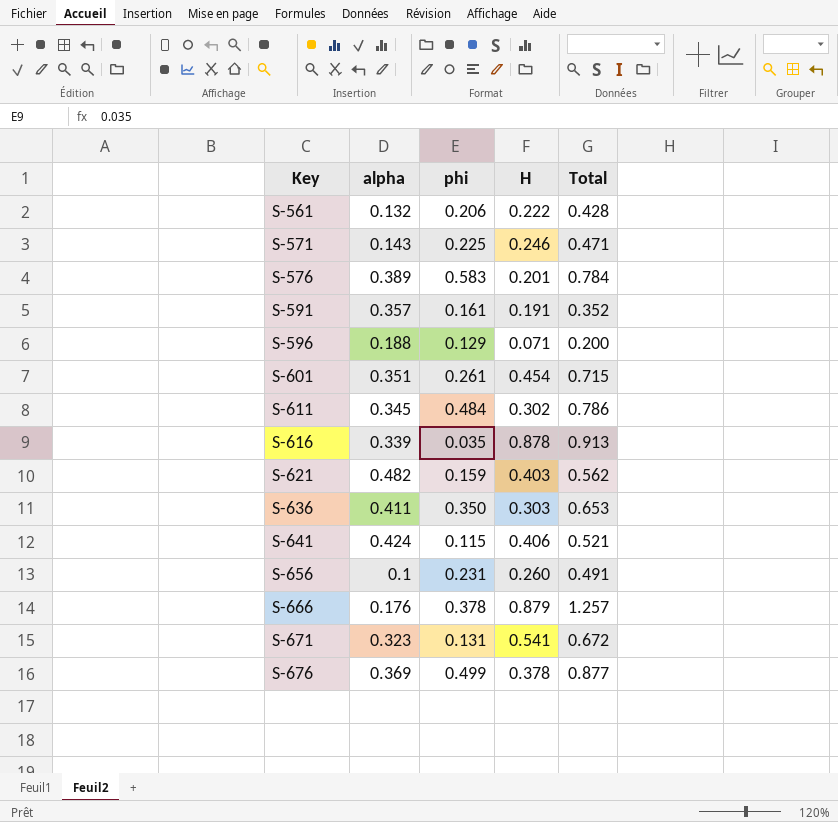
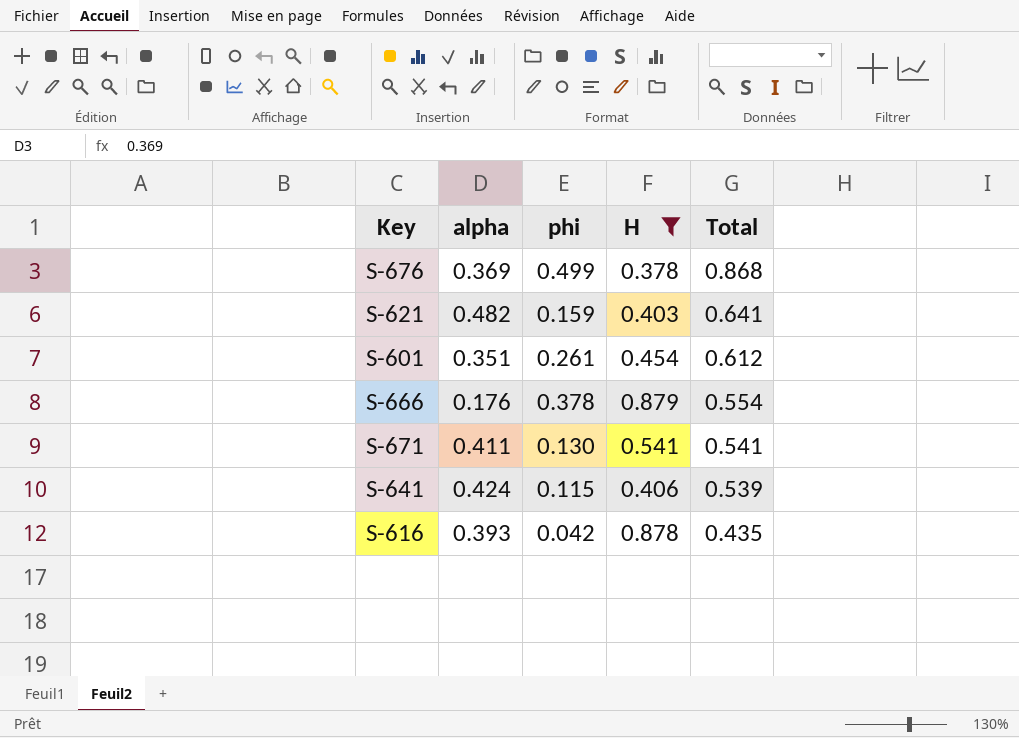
filter: none -> H >= 0.378
row order: Key ascending -> Total descending
column Total | formula: [phi] + [H] -> [alpha] + [phi]
S-671 | alpha: 0.323 -> 0.411
S-671 | phi: 0.131 -> 0.130
S-616 | alpha: 0.339 -> 0.393
S-616 | phi: 0.035 -> 0.042

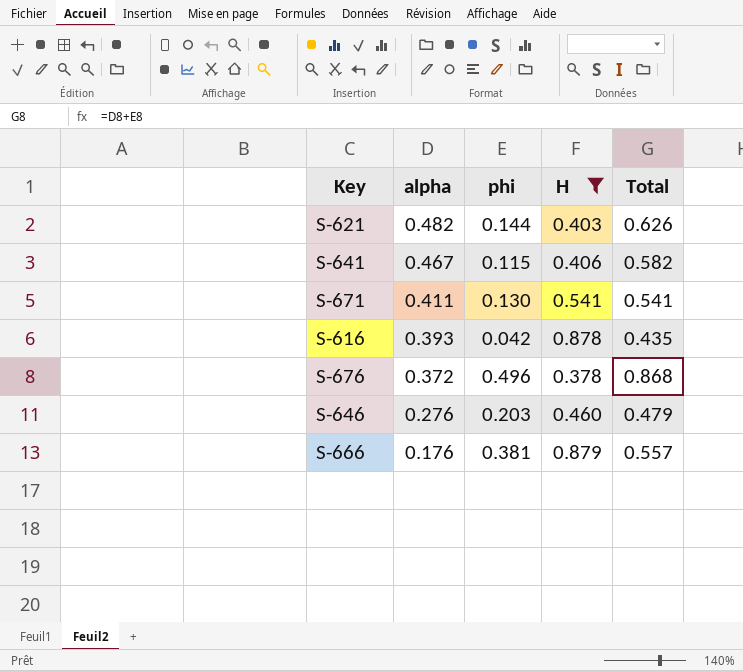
row order: Total descending -> alpha descending
row S-601: 0.351 | 0.261 | 0.454 | 0.612 -> none
S-621 | phi: 0.159 -> 0.144
S-621 | Total: 0.641 -> 0.626
S-641 | alpha: 0.424 -> 0.467
S-641 | Total: 0.539 -> 0.582
S-676 | alpha: 0.369 -> 0.372
S-676 | phi: 0.499 -> 0.496
row S-646: none -> 0.276 | 0.203 | 0.460 | 0.479
S-666 | phi: 0.378 -> 0.381
S-666 | Total: 0.554 -> 0.557

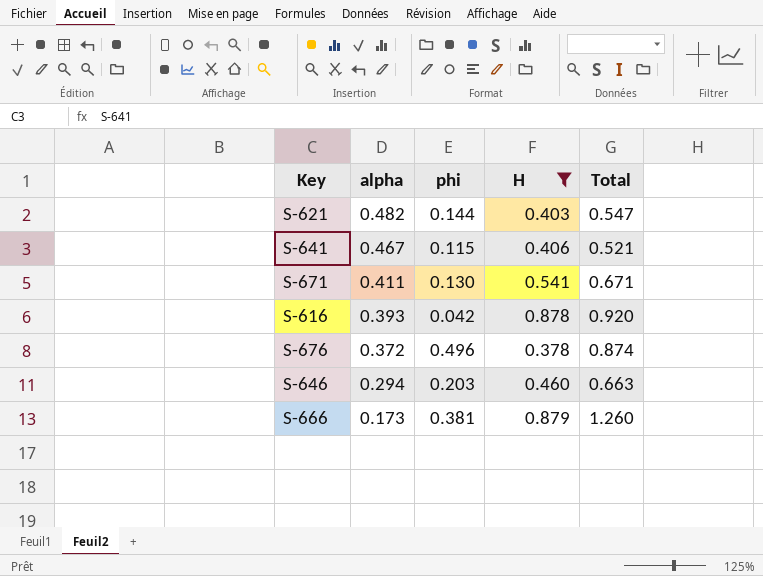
column Total | formula: [alpha] + [phi] -> [phi] + [H]
S-646 | alpha: 0.276 -> 0.294
S-666 | alpha: 0.176 -> 0.173

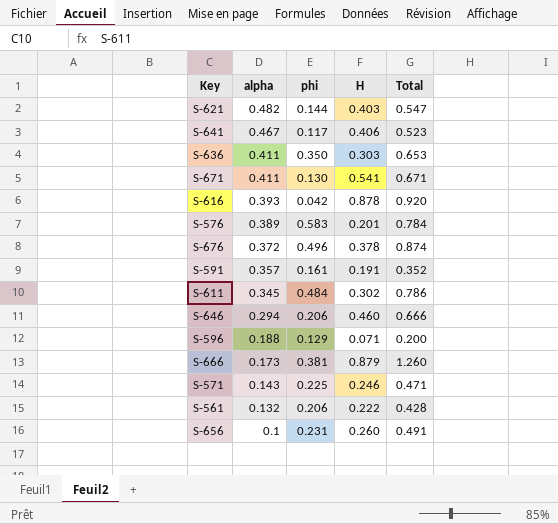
filter: H >= 0.378 -> none
S-641 | phi: 0.115 -> 0.117
S-641 | Total: 0.521 -> 0.523
S-646 | phi: 0.203 -> 0.206
S-646 | Total: 0.663 -> 0.666

